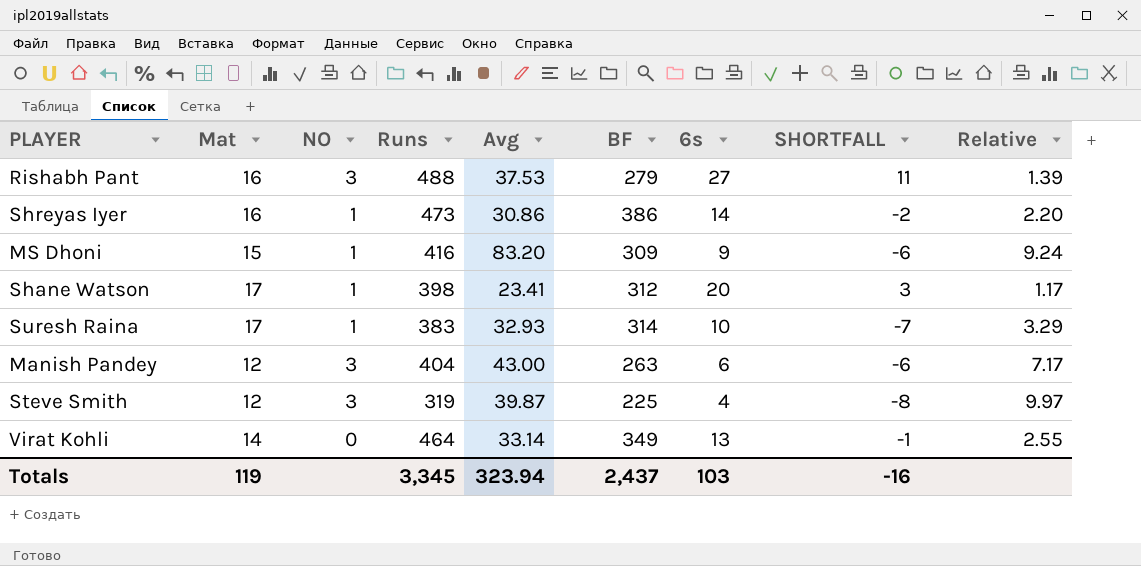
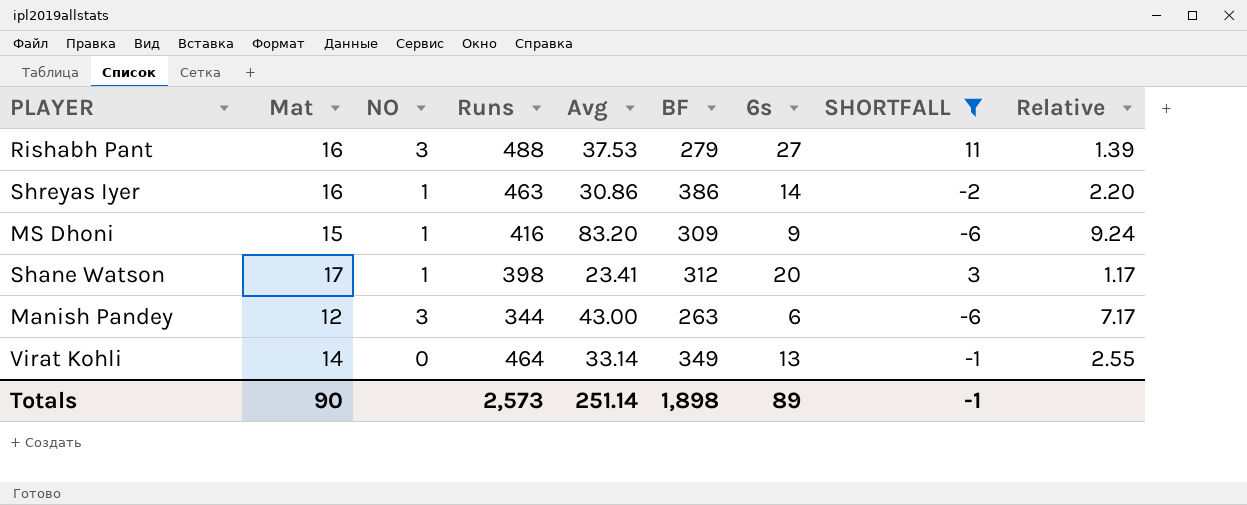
filter: none -> SHORTFALL >= -6
Shreyas Iyer | Runs: 473 -> 463
Manish Pandey | Runs: 404 -> 344
Totals | Mat: 119 -> 90
Totals | Runs: 3,345 -> 2,573
Totals | Avg: 323.94 -> 251.14
Totals | BF: 2,437 -> 1,898
Totals | 6s: 103 -> 89
Totals | SHORTFALL: -16 -> -1

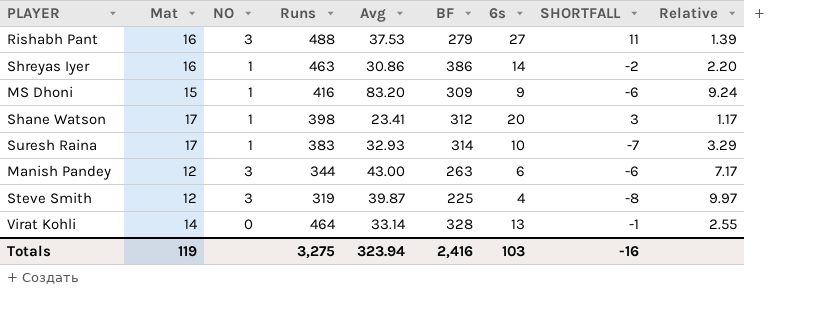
filter: SHORTFALL >= -6 -> none
Virat Kohli | BF: 349 -> 328
Totals | Mat: 90 -> 119
Totals | Runs: 2,573 -> 3,275
Totals | Avg: 251.14 -> 323.94
Totals | BF: 1,898 -> 2,416
Totals | 6s: 89 -> 103
Totals | SHORTFALL: -1 -> -16

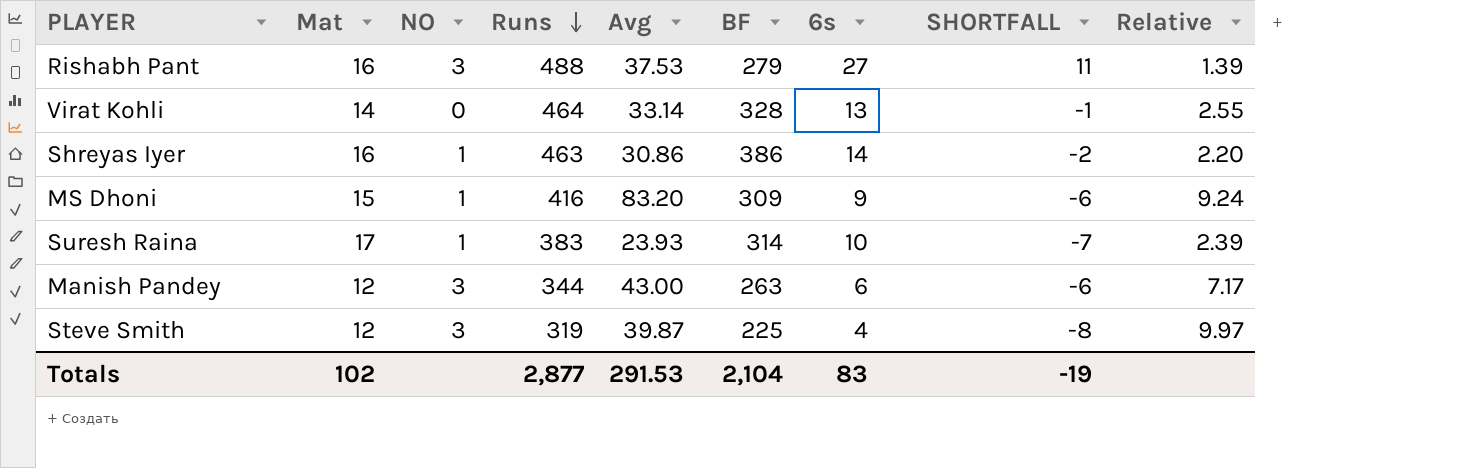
row order: none -> Runs descending
row Shane Watson: 17 | 1 | 398 | 23.41 | 312 | 20 | 3 | 1.17 -> none
Suresh Raina | Avg: 32.93 -> 23.93
Suresh Raina | Relative: 3.29 -> 2.39
Totals | Mat: 119 -> 102
Totals | Runs: 3,275 -> 2,877
Totals | Avg: 323.94 -> 291.53
Totals | BF: 2,416 -> 2,104
Totals | 6s: 103 -> 83
Totals | SHORTFALL: -16 -> -19

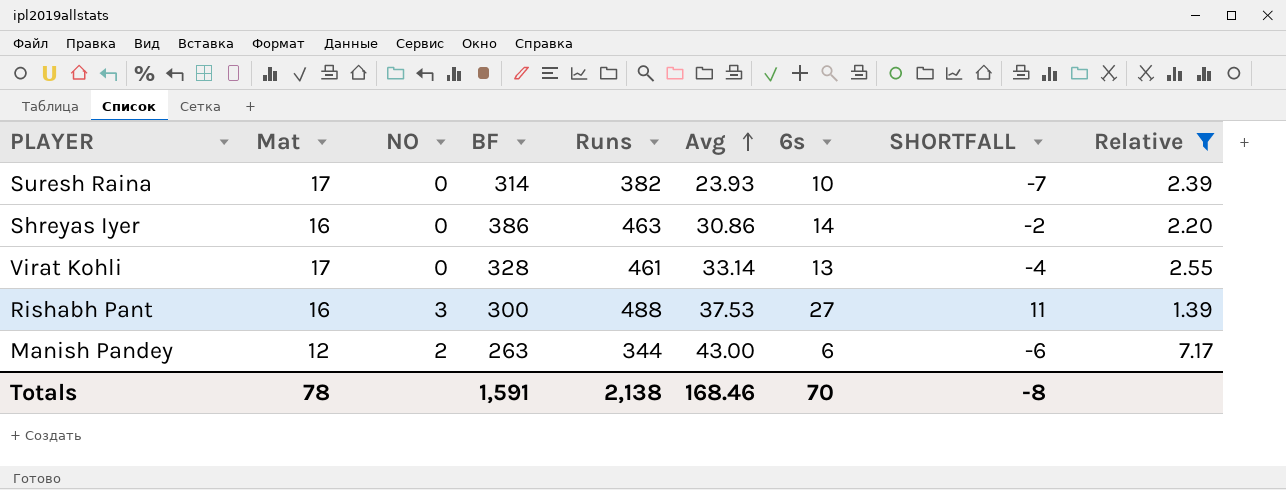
filter: none -> Relative <= 7.17
row order: Runs descending -> Avg ascending
column BF | position: 6 -> 4
Suresh Raina | NO: 1 -> 0
Suresh Raina | Runs: 383 -> 382
Shreyas Iyer | NO: 1 -> 0
Virat Kohli | Mat: 14 -> 17
Virat Kohli | Runs: 464 -> 461
Virat Kohli | SHORTFALL: -1 -> -4
Rishabh Pant | BF: 279 -> 300
Manish Pandey | NO: 3 -> 2
Totals | Mat: 102 -> 78
Totals | BF: 2,104 -> 1,591
Totals | Runs: 2,877 -> 2,138
Totals | Avg: 291.53 -> 168.46
Totals | 6s: 83 -> 70
Totals | SHORTFALL: -19 -> -8

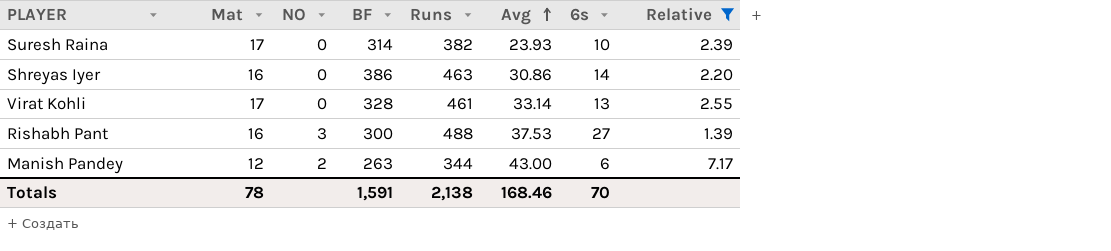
column SHORTFALL | formula: [6s] - [Mat] -> none

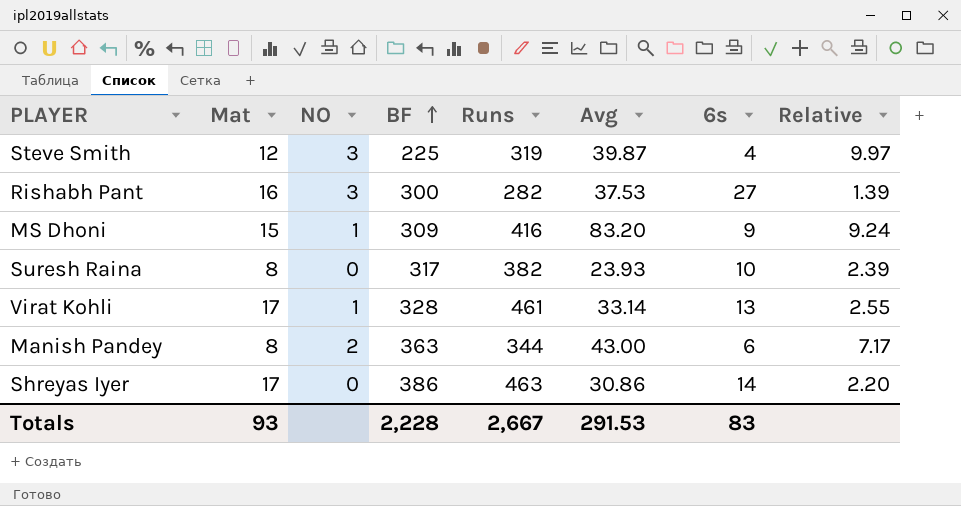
filter: Relative <= 7.17 -> none
row order: Avg ascending -> BF ascending
Rishabh Pant | Runs: 488 -> 282
Suresh Raina | Mat: 17 -> 8
Suresh Raina | BF: 314 -> 317
Virat Kohli | NO: 0 -> 1
Manish Pandey | Mat: 12 -> 8
Manish Pandey | BF: 263 -> 363
Shreyas Iyer | Mat: 16 -> 17
Totals | Mat: 78 -> 93
Totals | BF: 1,591 -> 2,228
Totals | Runs: 2,138 -> 2,667
Totals | Avg: 168.46 -> 291.53
Totals | 6s: 70 -> 83

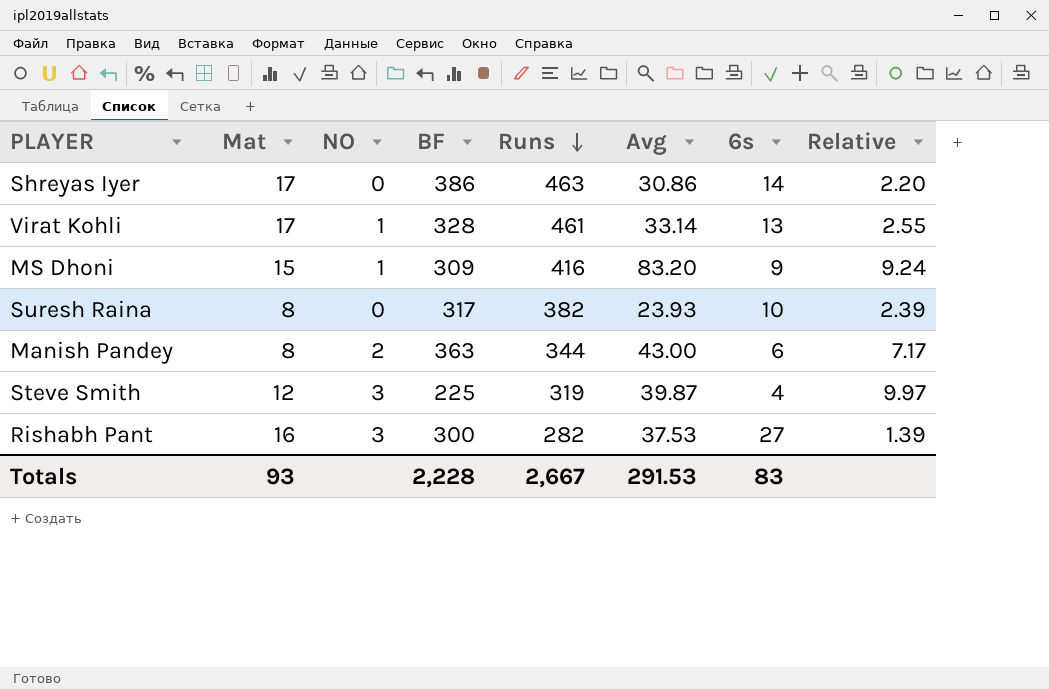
row order: BF ascending -> Runs descending

